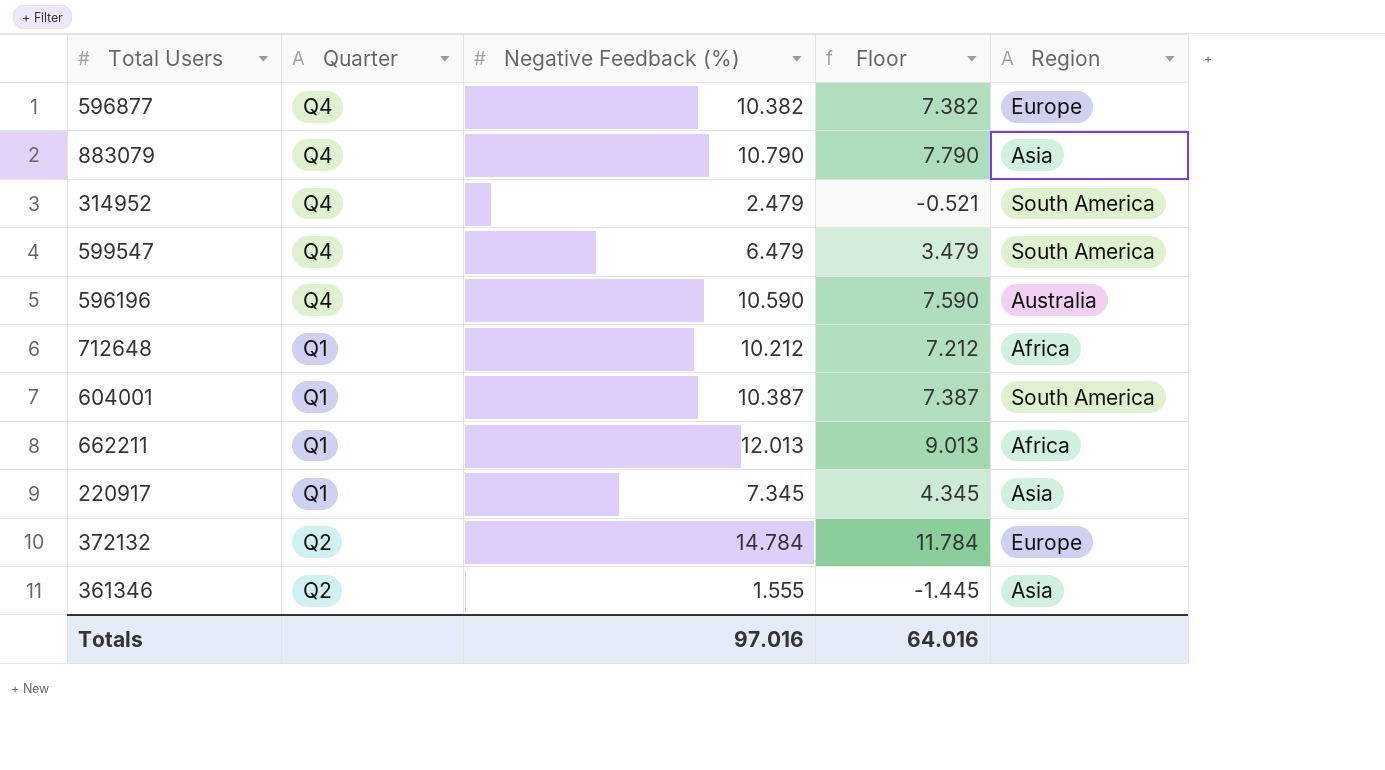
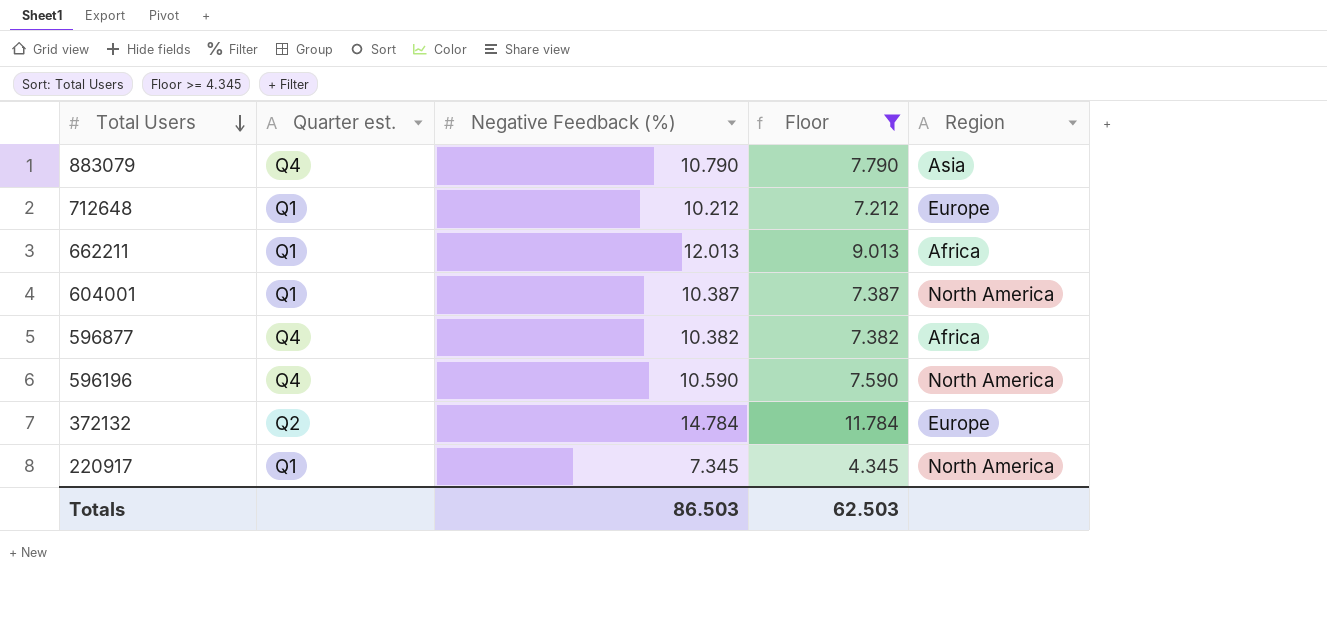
filter: none -> Floor >= 4.345
row order: none -> Total Users descending
column name: Quarter -> Quarter est.
712648 | Region: Africa -> Europe
604001 | Region: South America -> North America
596877 | Region: Europe -> Africa
596196 | Region: Australia -> North America
220917 | Region: Asia -> North America
Totals | Negative Feedback (%): 97.016 -> 86.503
Totals | Floor: 64.016 -> 62.503

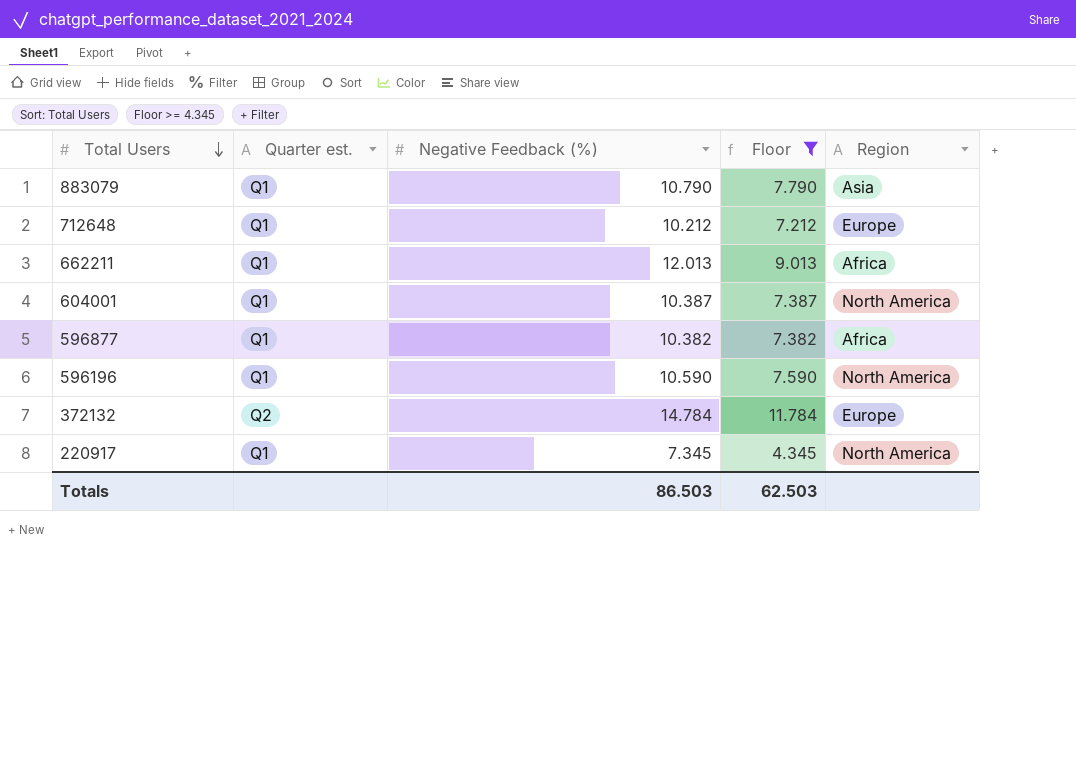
883079 | Quarter est.: Q4 -> Q1
596877 | Quarter est.: Q4 -> Q1
596196 | Quarter est.: Q4 -> Q1

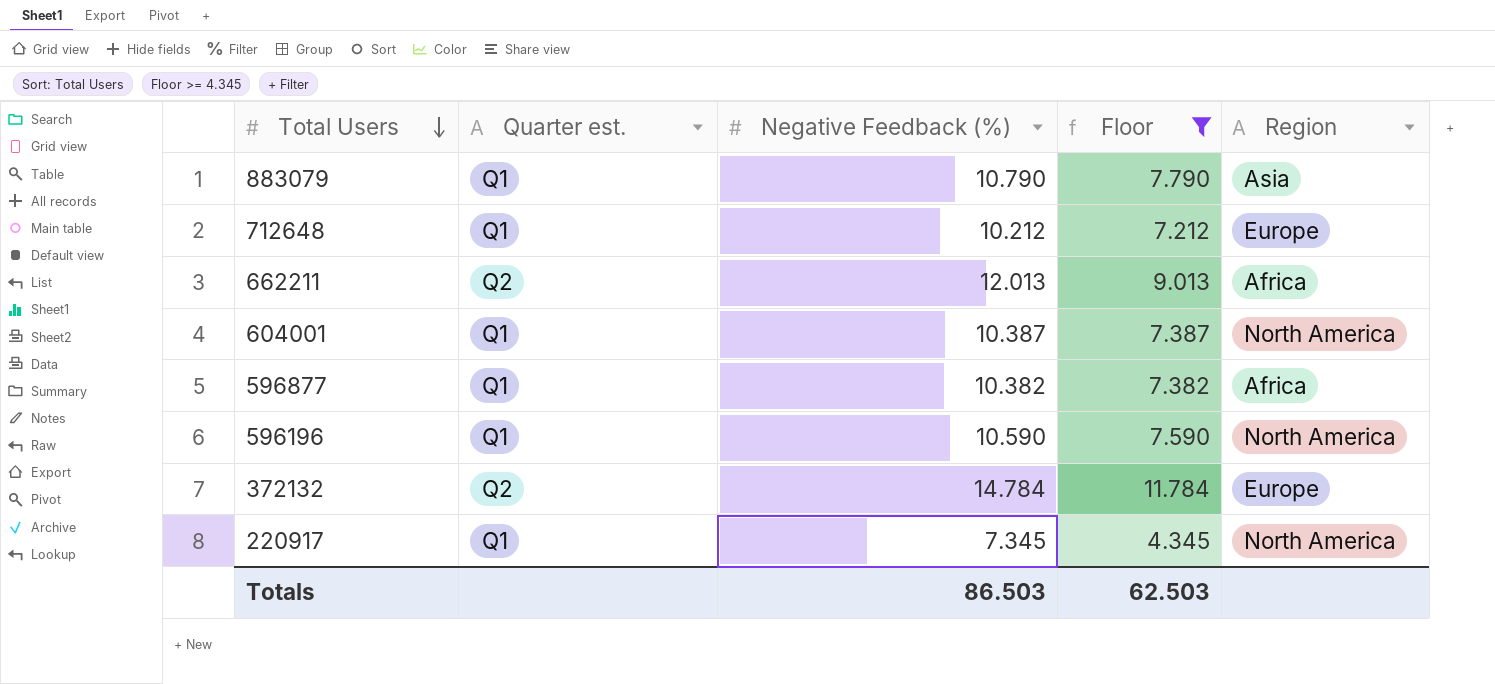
662211 | Quarter est.: Q1 -> Q2

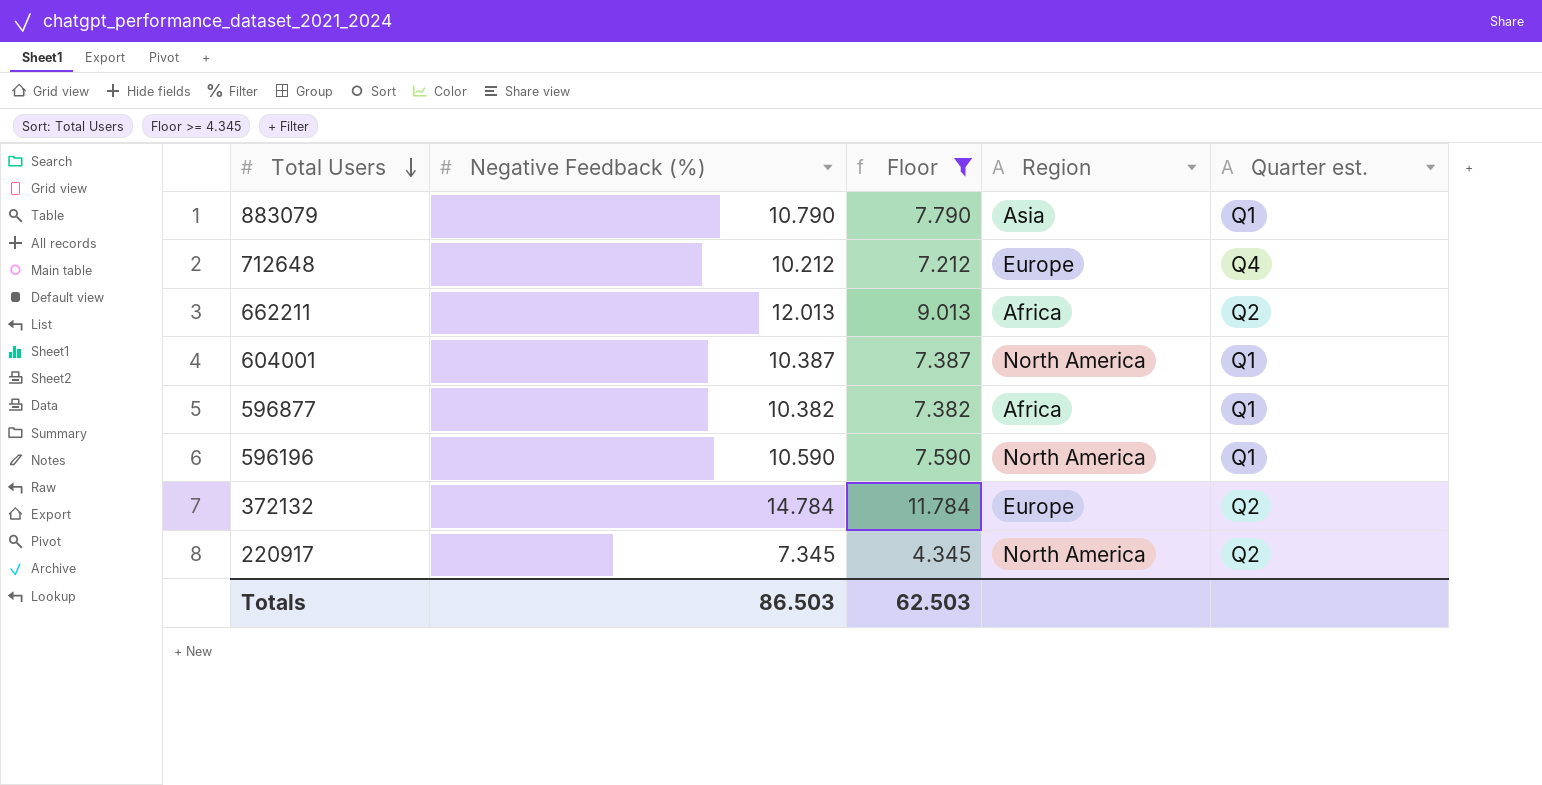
column Quarter est. | position: 2 -> 5
712648 | Quarter est.: Q1 -> Q4
220917 | Quarter est.: Q1 -> Q2

